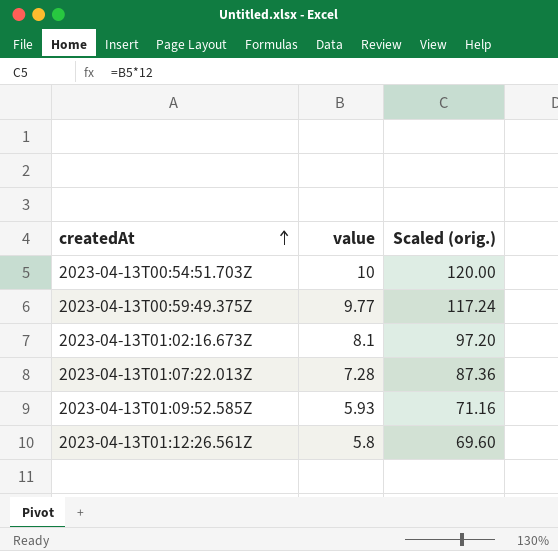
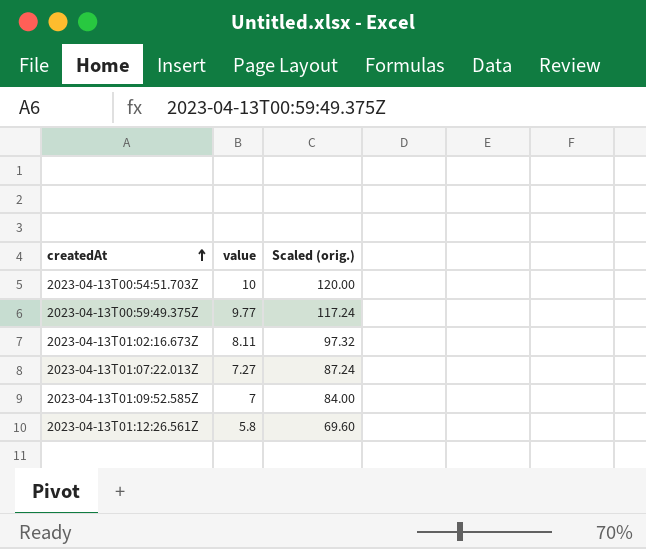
2023-04-13T01:02:16.673Z | value: 8.1 -> 8.11
2023-04-13T01:02:16.673Z | Scaled (orig.): 97.20 -> 97.32
2023-04-13T01:07:22.013Z | value: 7.28 -> 7.27
2023-04-13T01:07:22.013Z | Scaled (orig.): 87.36 -> 87.24
2023-04-13T01:09:52.585Z | value: 5.93 -> 7
2023-04-13T01:09:52.585Z | Scaled (orig.): 71.16 -> 84.00

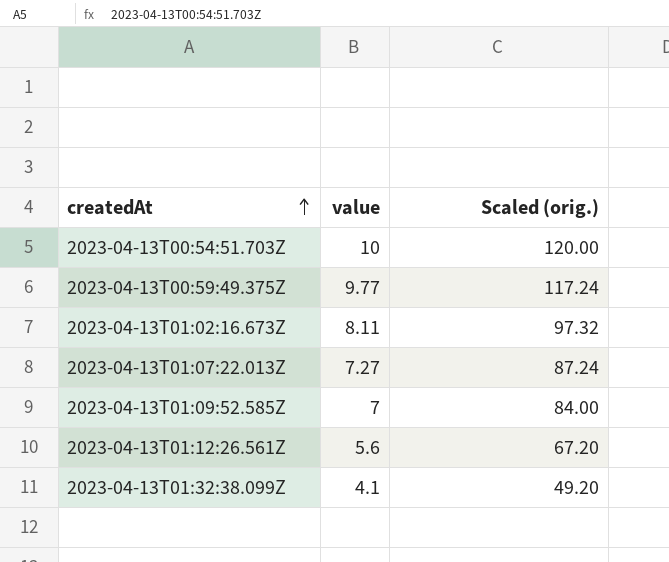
2023-04-13T01:12:26.561Z | value: 5.8 -> 5.6
2023-04-13T01:12:26.561Z | Scaled (orig.): 69.60 -> 67.20
row 2023-04-13T01:32:38.099Z: none -> 4.1 | 49.20

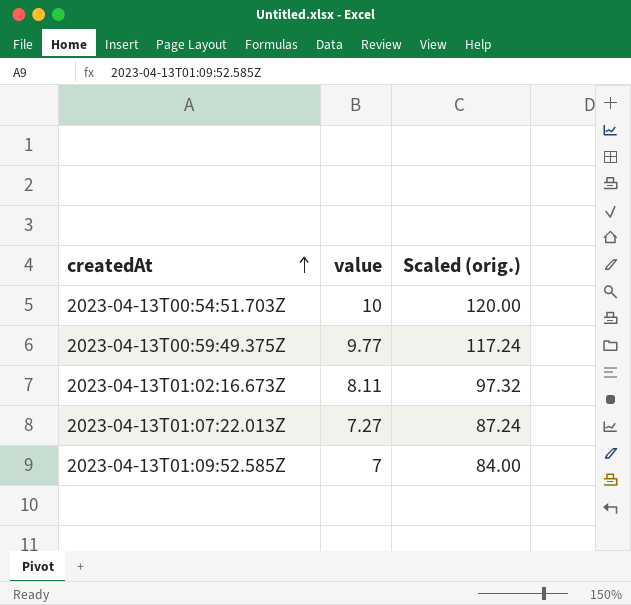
row 2023-04-13T01:12:26.561Z: 5.6 | 67.20 -> none
row 2023-04-13T01:32:38.099Z: 4.1 | 49.20 -> none

